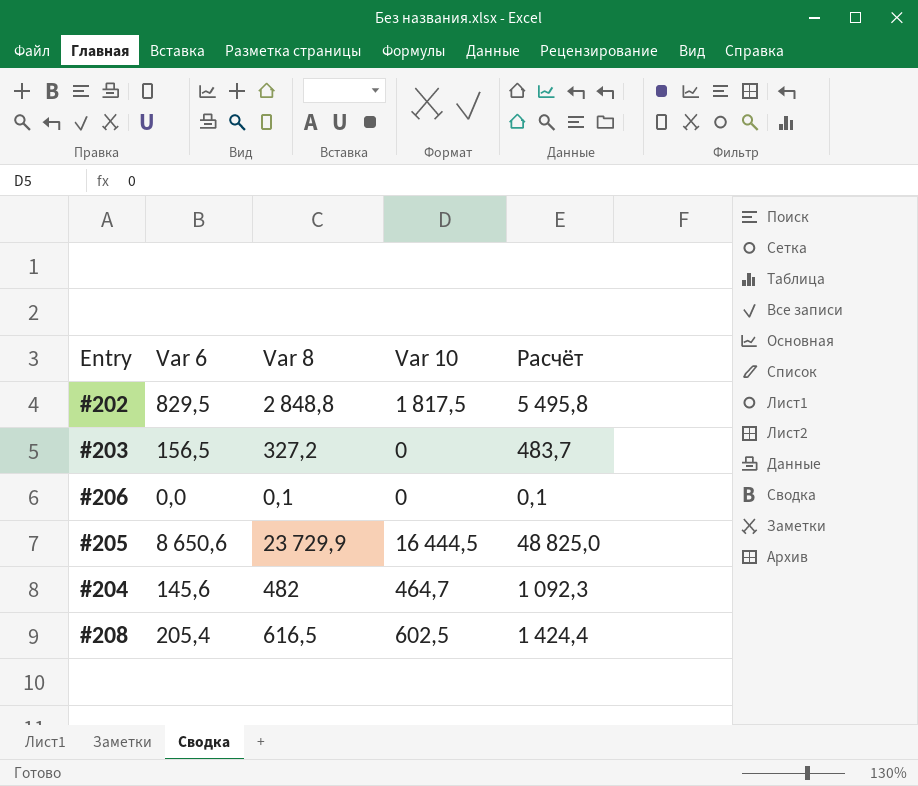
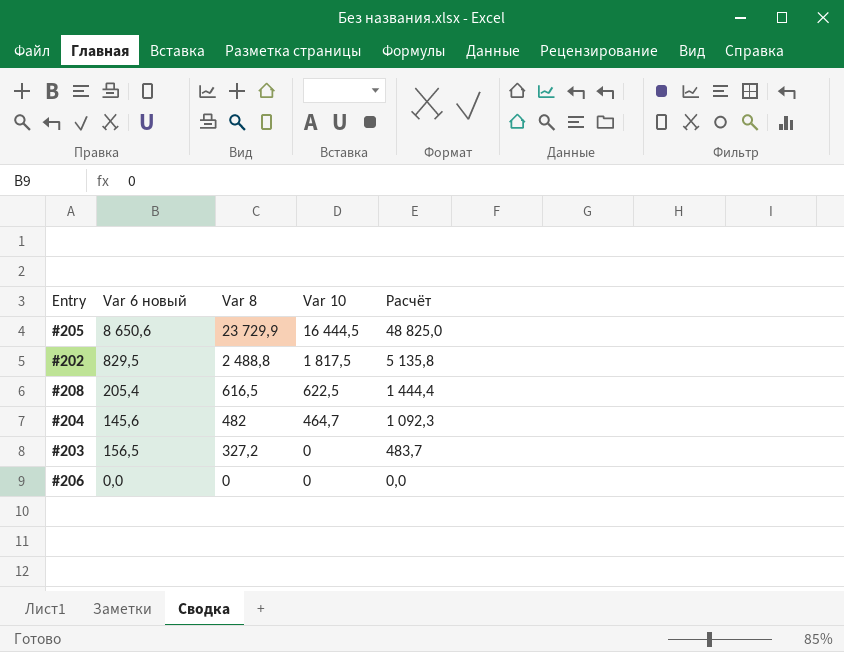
row order: none -> Var 8 descending
column name: Var 6 -> Var 6 новый
#202 | Var 8: 2 848,8 -> 2 488,8
#202 | Расчёт: 5 495,8 -> 5 135,8
#208 | Var 10: 602,5 -> 622,5
#208 | Расчёт: 1 424,4 -> 1 444,4
#206 | Var 8: 0,1 -> 0
#206 | Расчёт: 0,1 -> 0,0

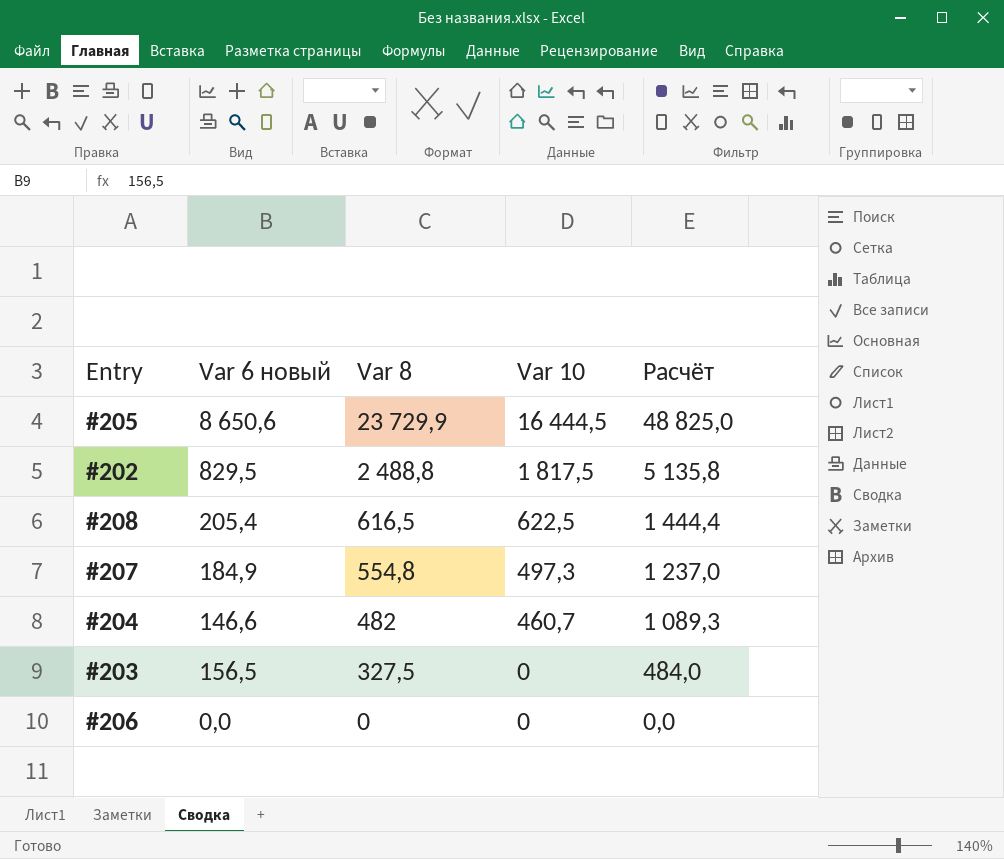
row #207: none -> 184,9 | 554,8 | 497,3 | 1 237,0
#204 | Var 6 новый: 145,6 -> 146,6
#204 | Var 10: 464,7 -> 460,7
#204 | Расчёт: 1 092,3 -> 1 089,3
#203 | Var 8: 327,2 -> 327,5
#203 | Расчёт: 483,7 -> 484,0

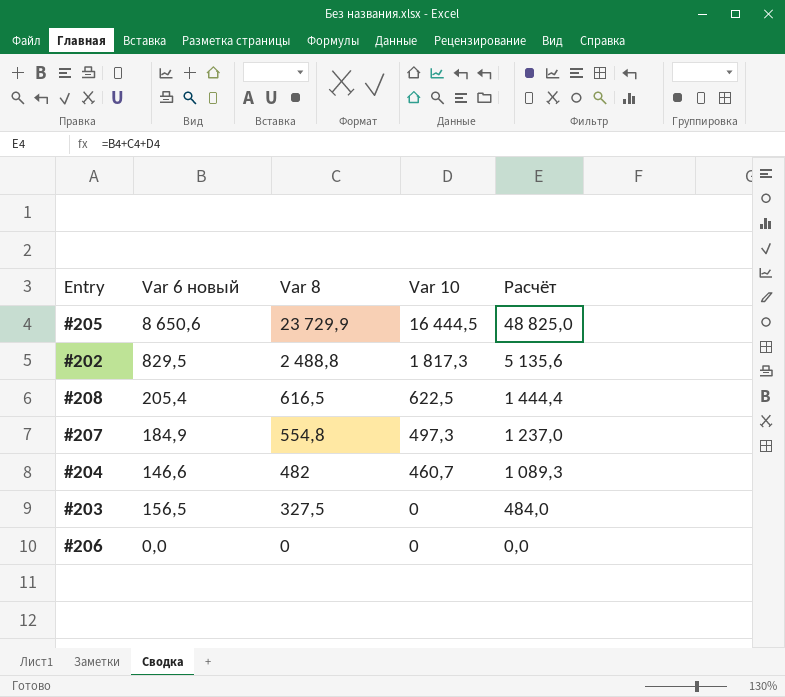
#202 | Var 10: 1 817,5 -> 1 817,3
#202 | Расчёт: 5 135,8 -> 5 135,6

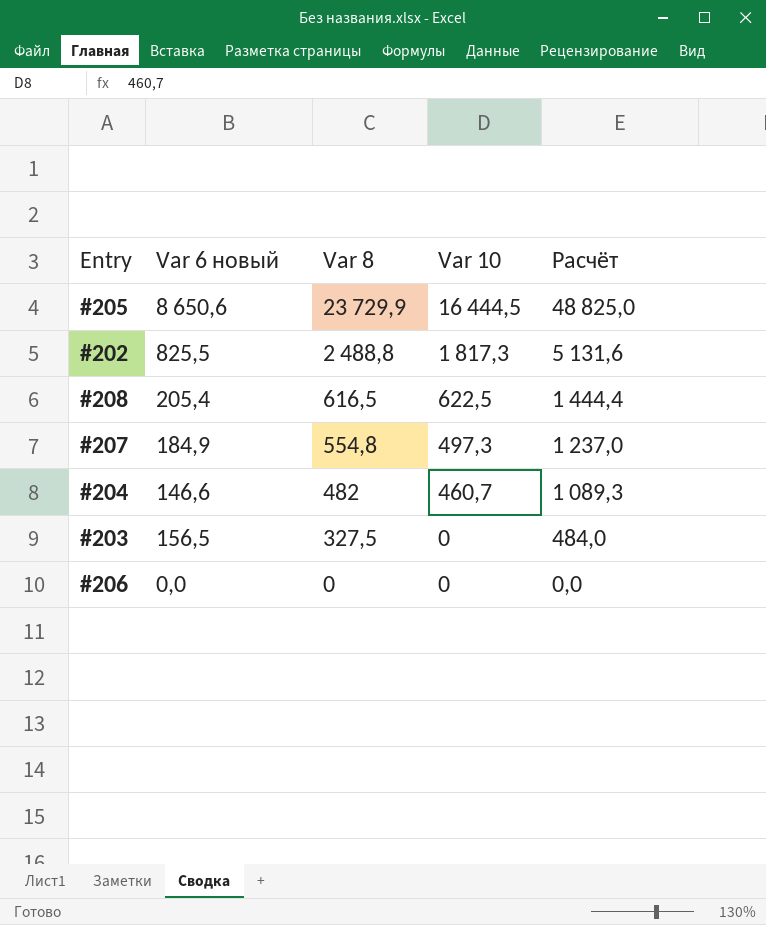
#202 | Var 6 новый: 829,5 -> 825,5
#202 | Расчёт: 5 135,6 -> 5 131,6

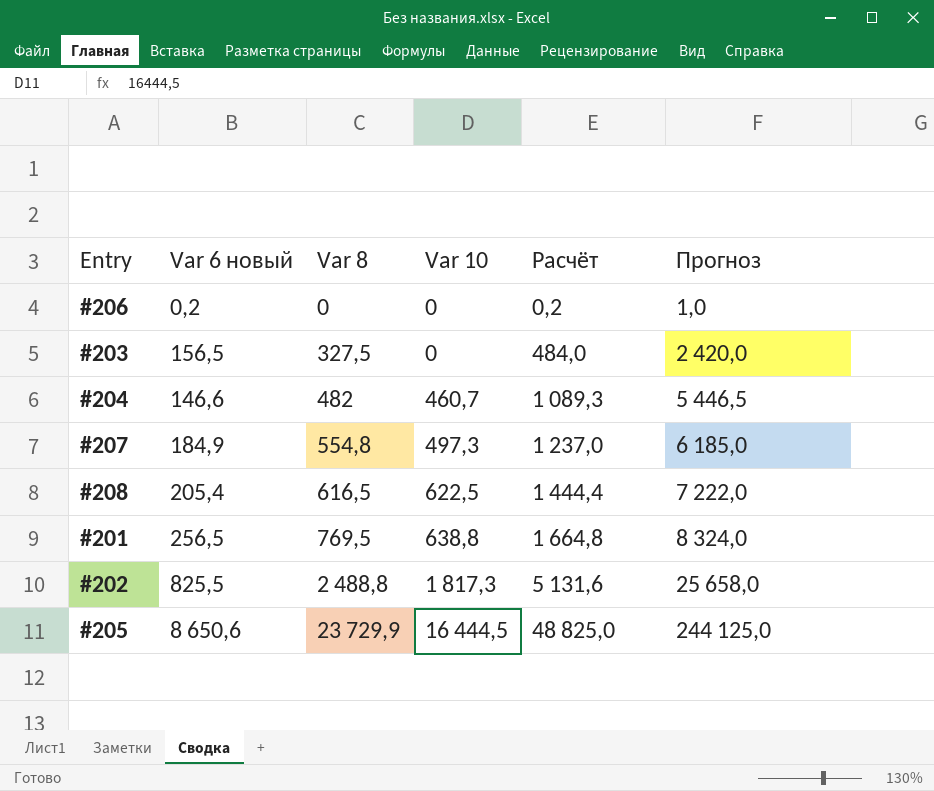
row order: Var 8 descending -> Var 8 ascending
column Прогноз | formula: none -> [Расчёт] * 5
#206 | Var 6 новый: 0,0 -> 0,2
#206 | Расчёт: 0,0 -> 0,2
row #201: none -> 256,5 | 769,5 | 638,8 | 1 664,8 | 8 324,0

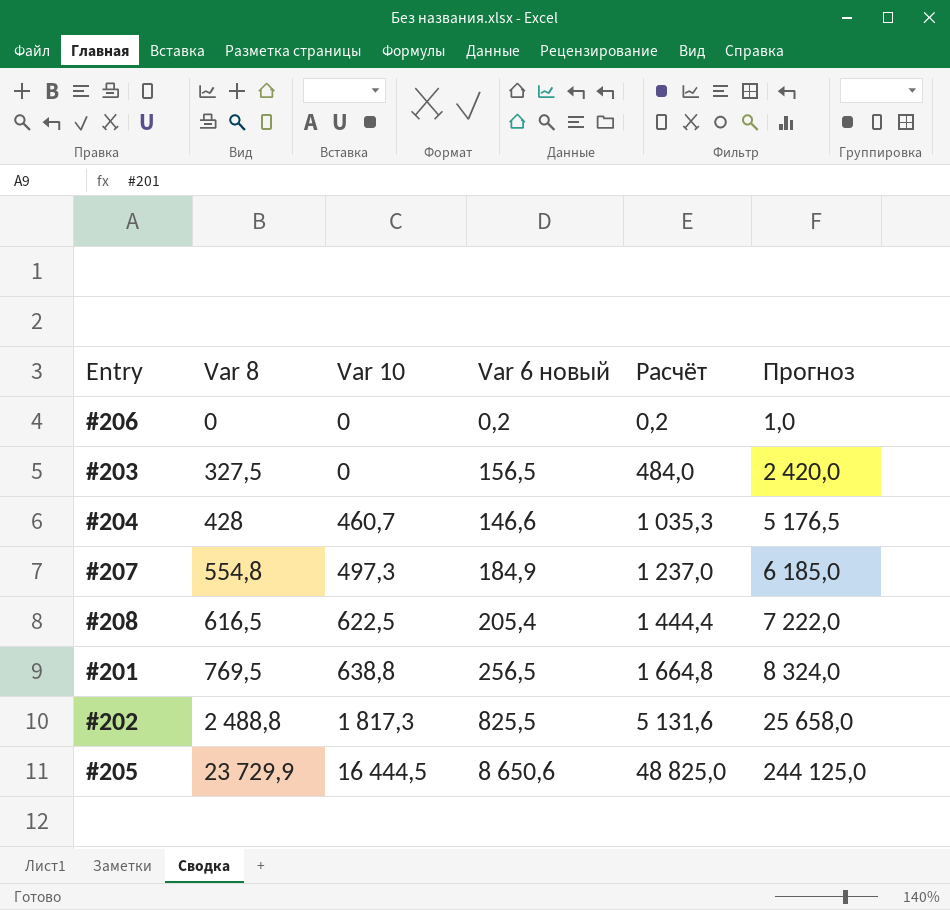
column Var 6 новый | position: 2 -> 4
#204 | Var 8: 482 -> 428
#204 | Расчёт: 1 089,3 -> 1 035,3
#204 | Прогноз: 5 446,5 -> 5 176,5

